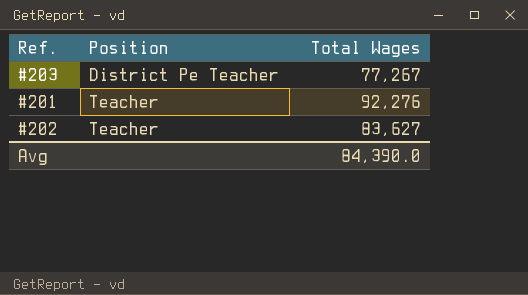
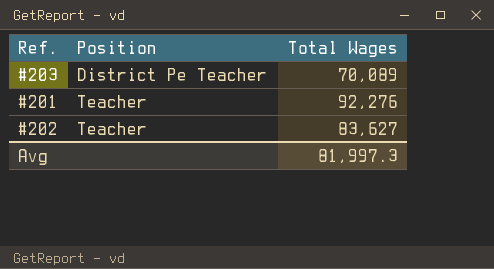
#203 | Total Wages: 77,267 -> 70,089
Avg | Total Wages: 84,390.0 -> 81,997.3

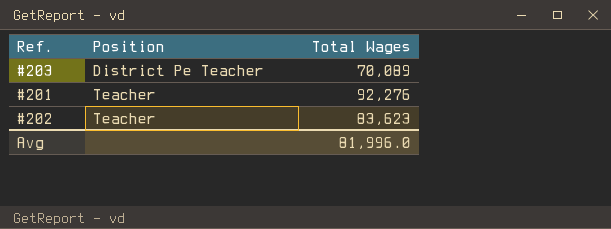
#202 | Total Wages: 83,627 -> 83,623
Avg | Total Wages: 81,997.3 -> 81,996.0

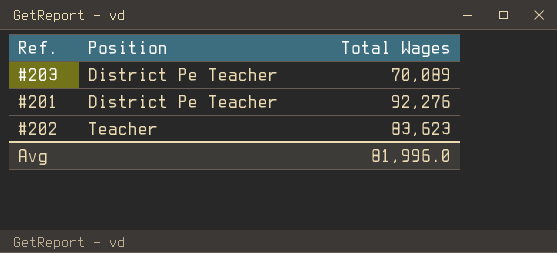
#201 | Position: Teacher -> District Pe Teacher

